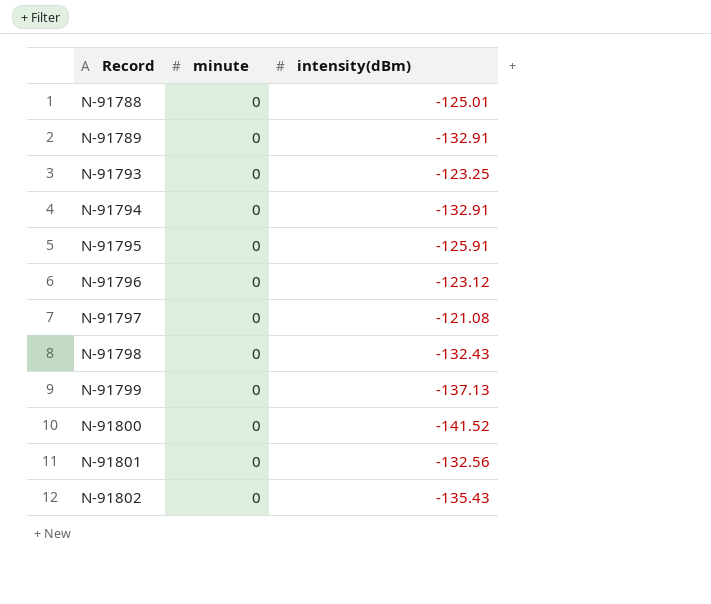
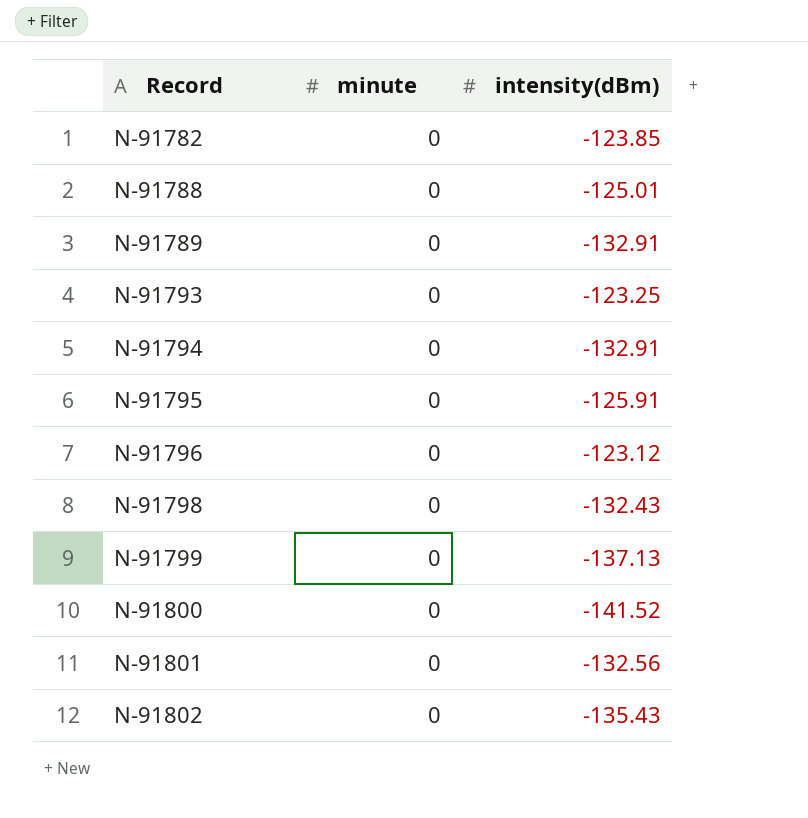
row N-91797: 0 | -121.08 -> none
row N-91782: none -> 0 | -123.85

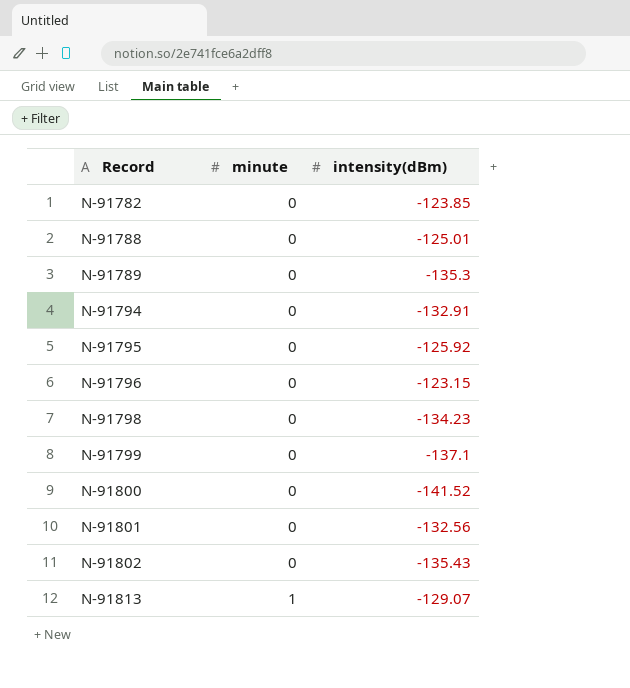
row N-91793: 0 | -123.25 -> none
N-91789 | intensity(dBm): -132.91 -> -135.3
N-91795 | intensity(dBm): -125.91 -> -125.92
N-91796 | intensity(dBm): -123.12 -> -123.15
N-91798 | intensity(dBm): -132.43 -> -134.23
N-91799 | intensity(dBm): -137.13 -> -137.1
row N-91813: none -> 1 | -129.07

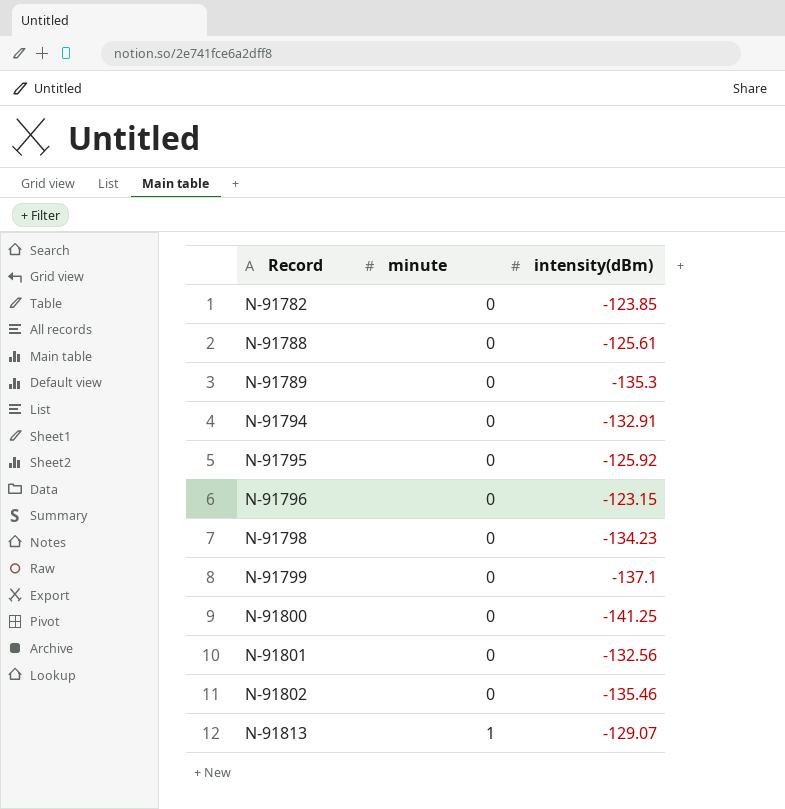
N-91788 | intensity(dBm): -125.01 -> -125.61
N-91800 | intensity(dBm): -141.52 -> -141.25
N-91802 | intensity(dBm): -135.43 -> -135.46

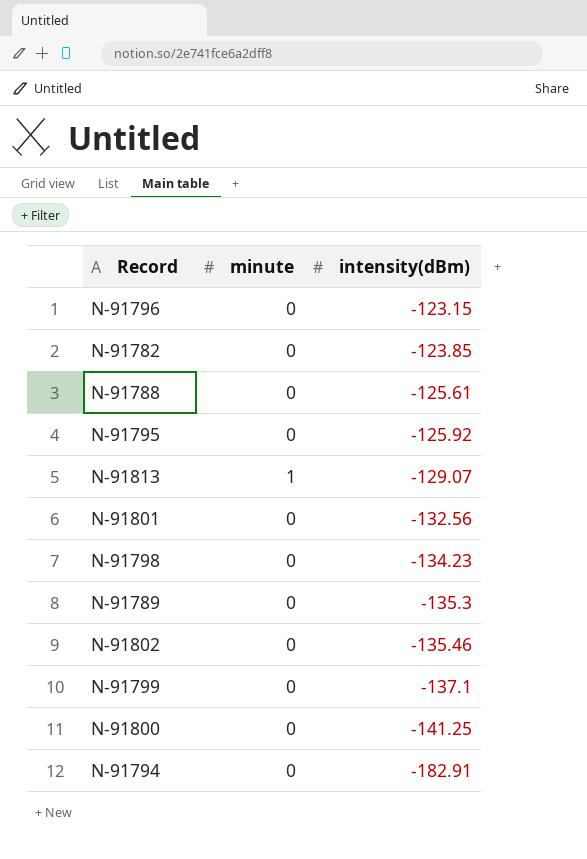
row order: Record ascending -> intensity(dBm) descending
N-91794 | intensity(dBm): -132.91 -> -182.91

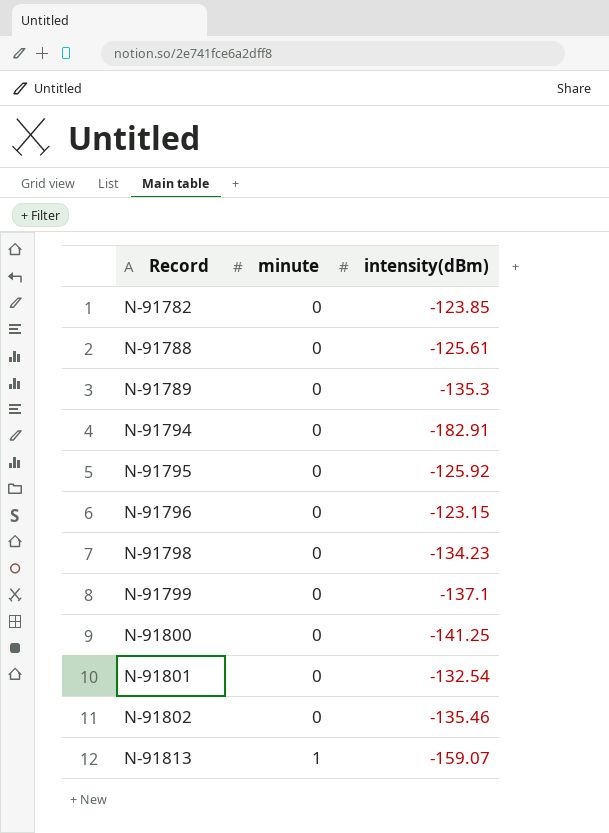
row order: intensity(dBm) descending -> Record ascending
N-91801 | intensity(dBm): -132.56 -> -132.54
N-91813 | intensity(dBm): -129.07 -> -159.07

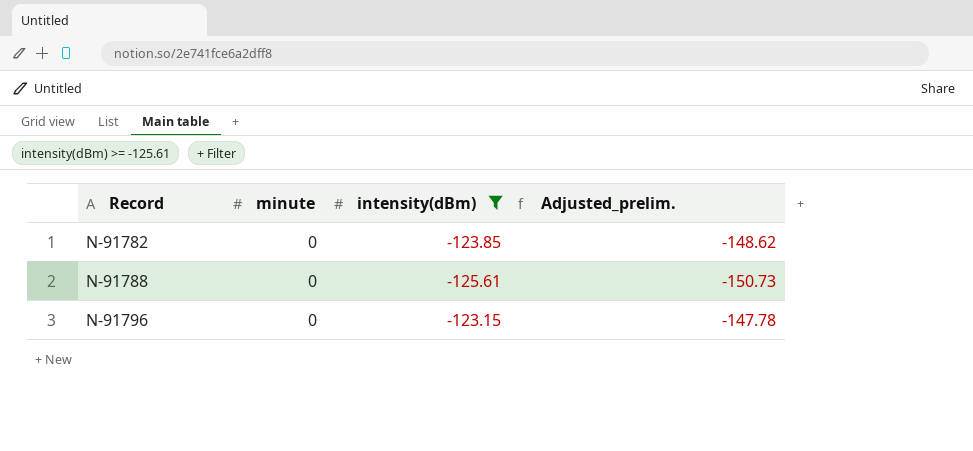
filter: none -> intensity(dBm) >= -125.61
column Adjusted_prelim. | formula: none -> [intensity(dBm)] * 1.2

